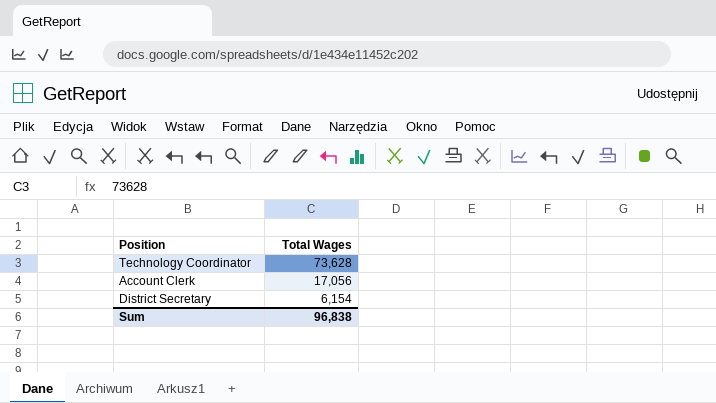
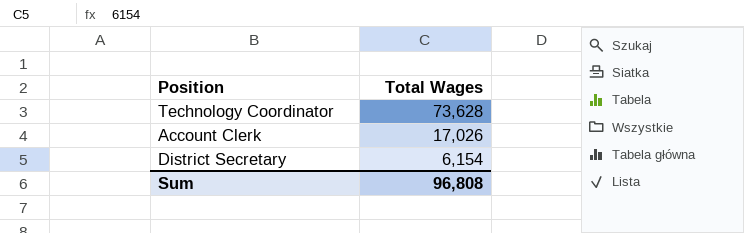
Account Clerk | Total Wages: 17,056 -> 17,026
Sum | Total Wages: 96,838 -> 96,808

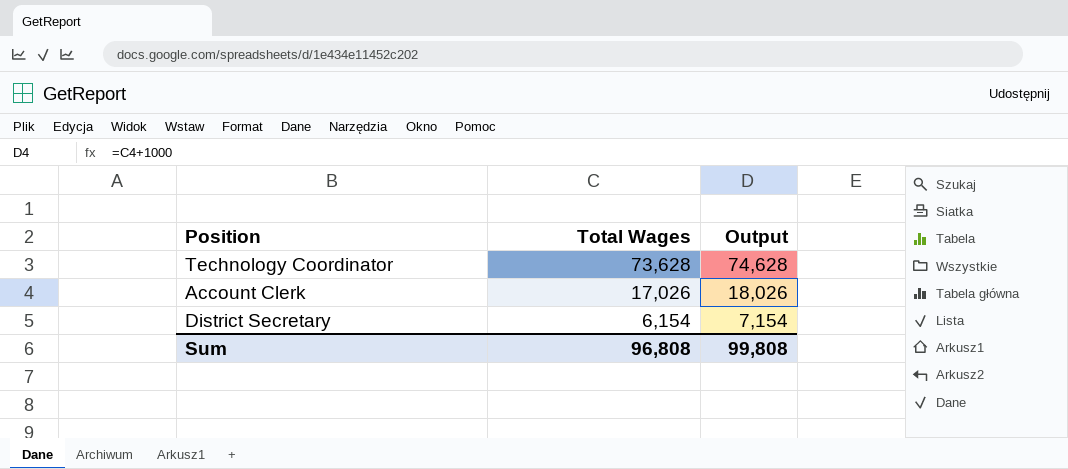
column Output | formula: none -> [Total Wages] + 1000

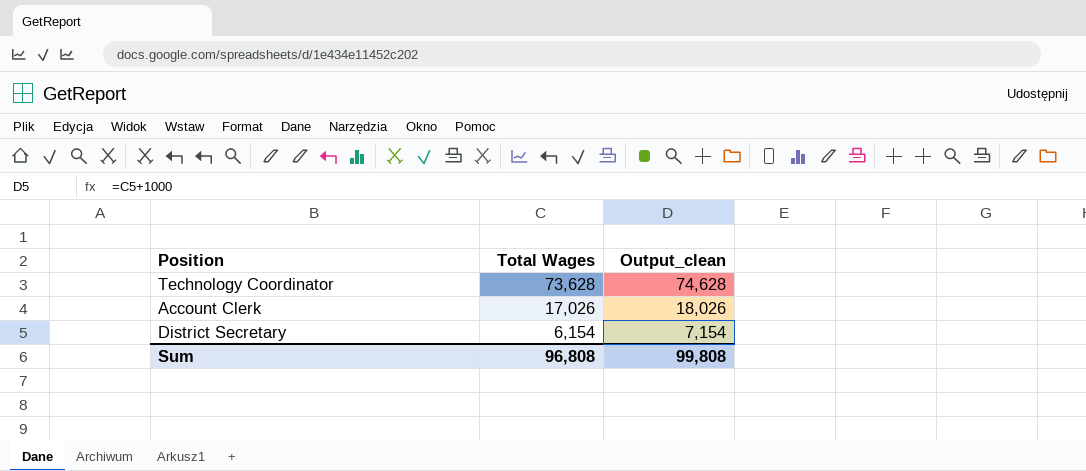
column name: Output -> Output_clean

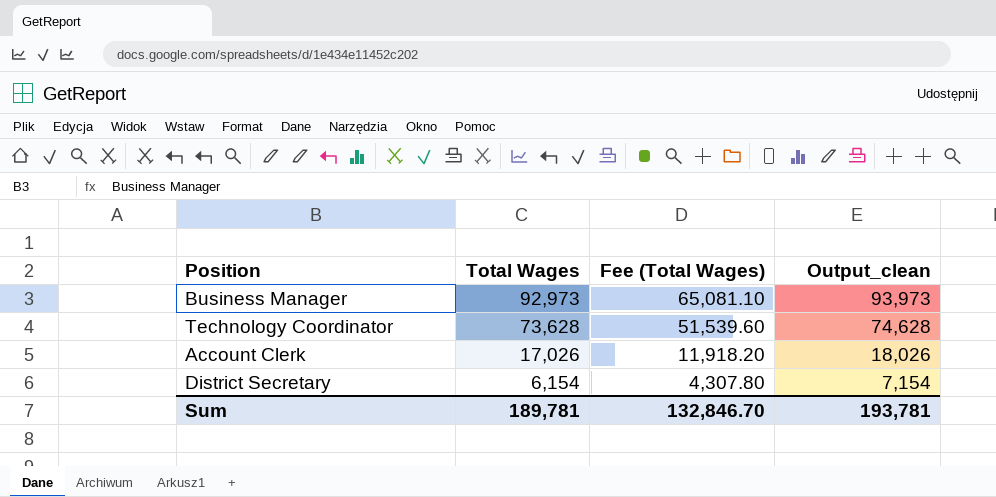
column Fee (Total Wages) | formula: none -> [Total Wages] * 0.7
row Business Manager: none -> 92,973 | 65,081.10 | 93,973
Sum | Total Wages: 96,808 -> 189,781
Sum | Output_clean: 99,808 -> 193,781

